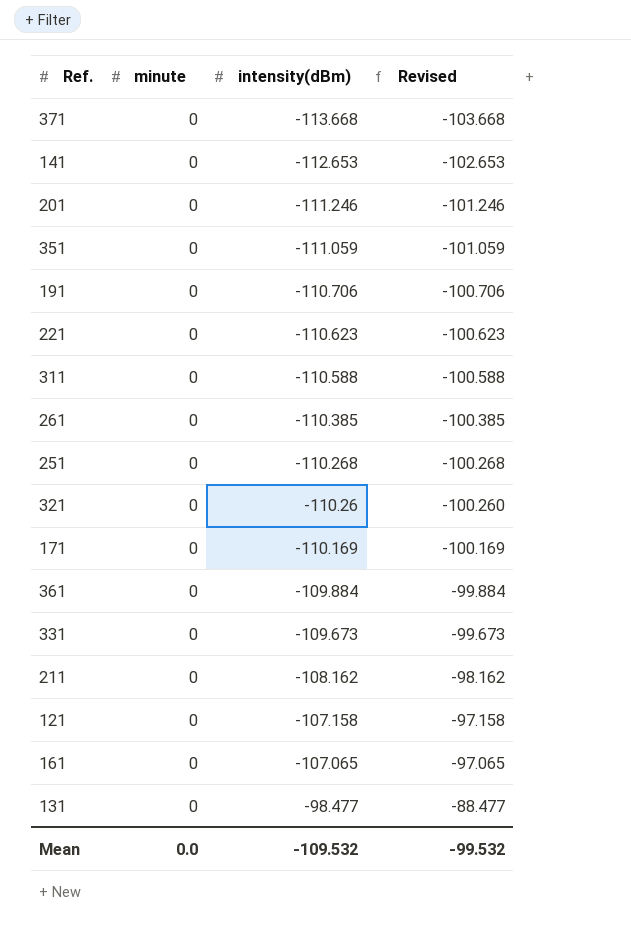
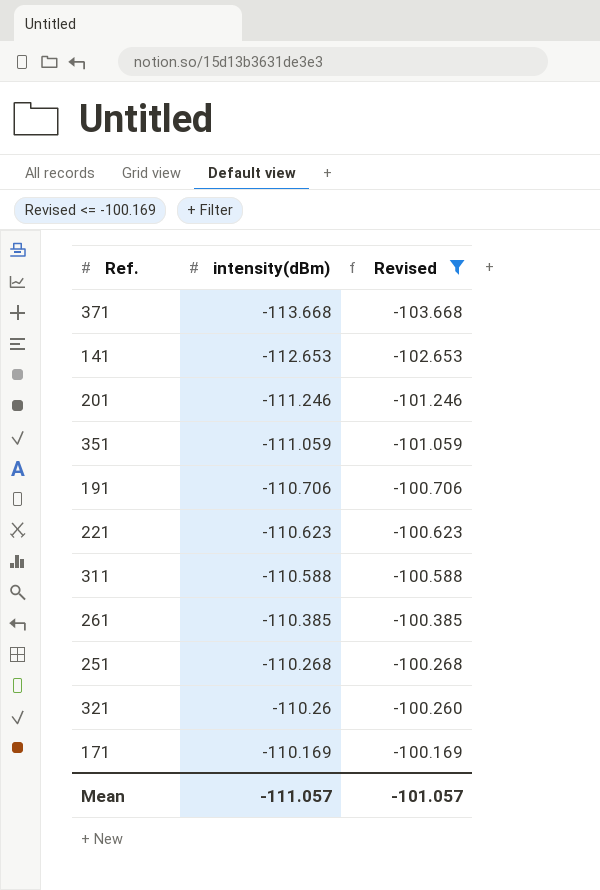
filter: none -> Revised <= -100.169
column minute | position: 2 -> none
Mean | intensity(dBm): -109.532 -> -111.057
Mean | Revised: -99.532 -> -101.057

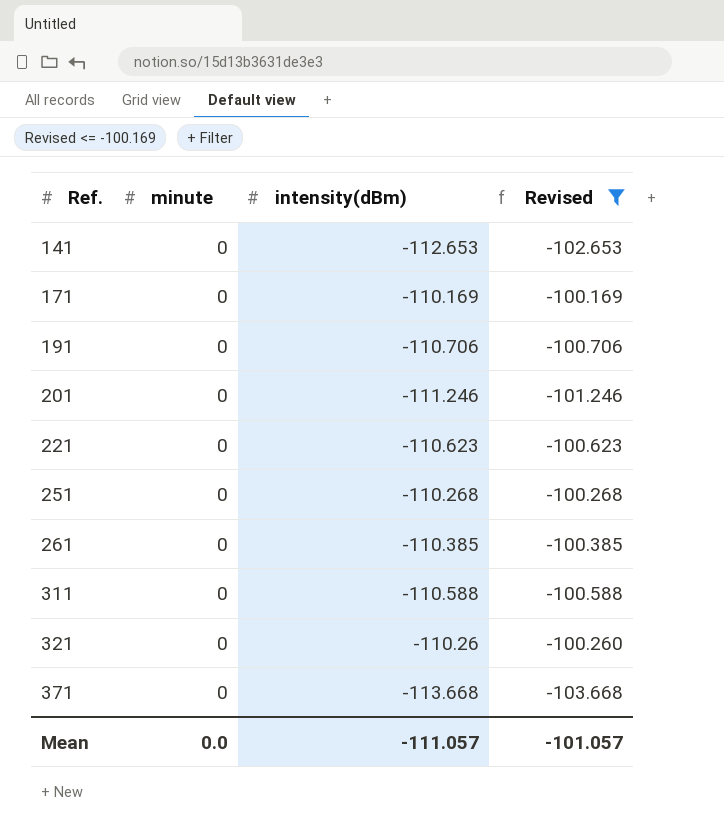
row order: intensity(dBm) ascending -> Ref. ascending
column minute | position: none -> 2
row 351: -111.059 | -101.059 -> none

